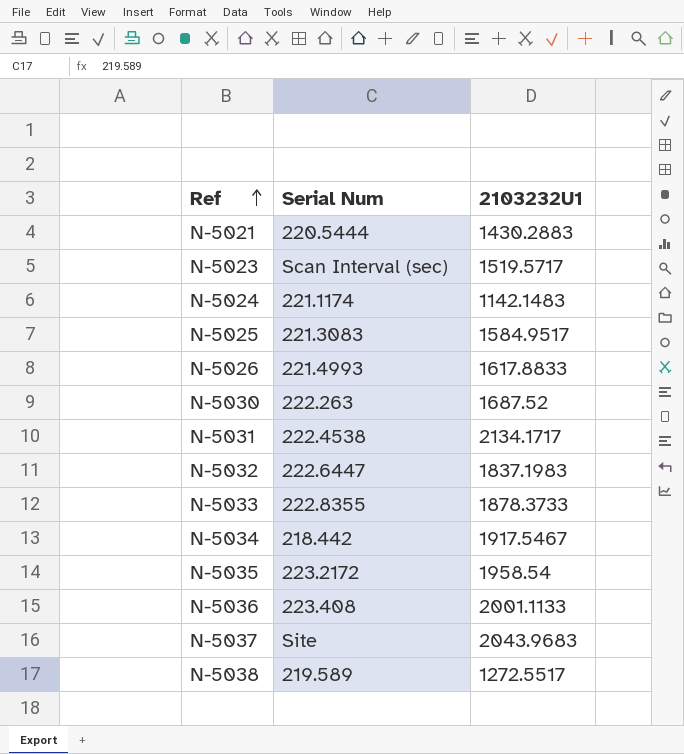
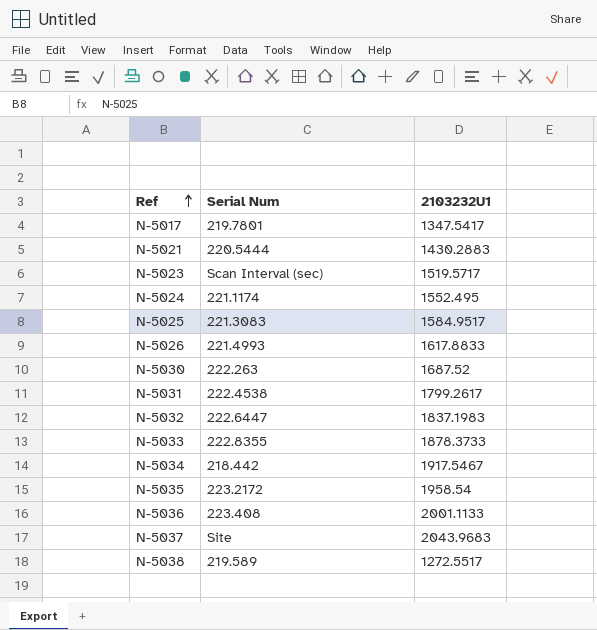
row N-5017: none -> 219.7801 | 1347.5417
N-5024 | 2103232U1: 1142.1483 -> 1552.495
N-5031 | 2103232U1: 2134.1717 -> 1799.2617

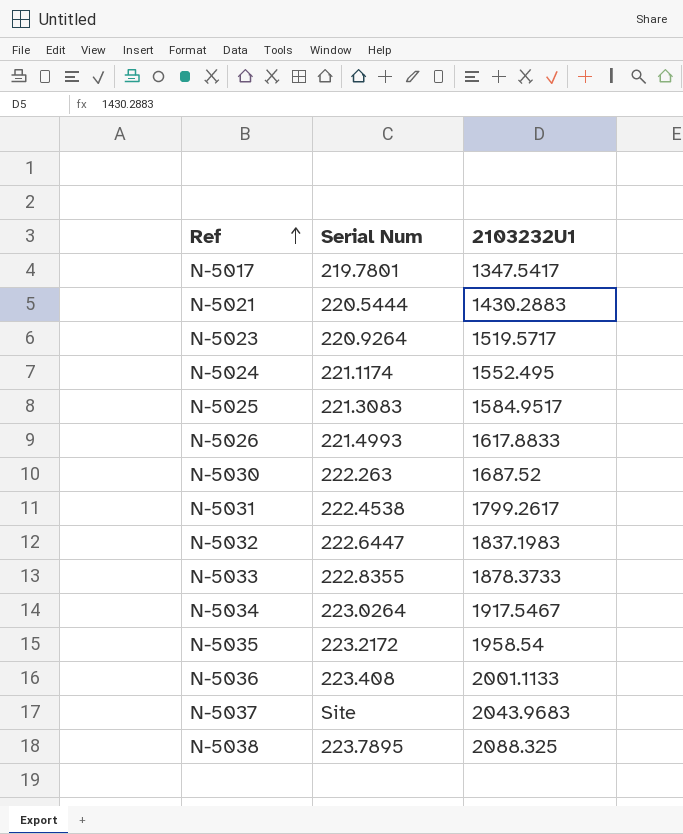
N-5023 | Serial Num: Scan Interval (sec) -> 220.9264
N-5034 | Serial Num: 218.442 -> 223.0264
N-5038 | Serial Num: 219.589 -> 223.7895
N-5038 | 2103232U1: 1272.5517 -> 2088.325

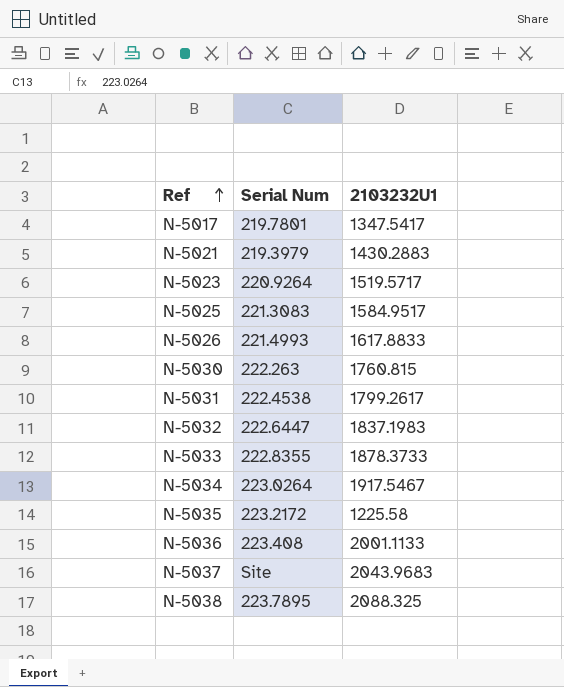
row N-5024: 221.1174 | 1552.495 -> none
N-5021 | Serial Num: 220.5444 -> 219.3979
N-5030 | 2103232U1: 1687.52 -> 1760.815
N-5035 | 2103232U1: 1958.54 -> 1225.58

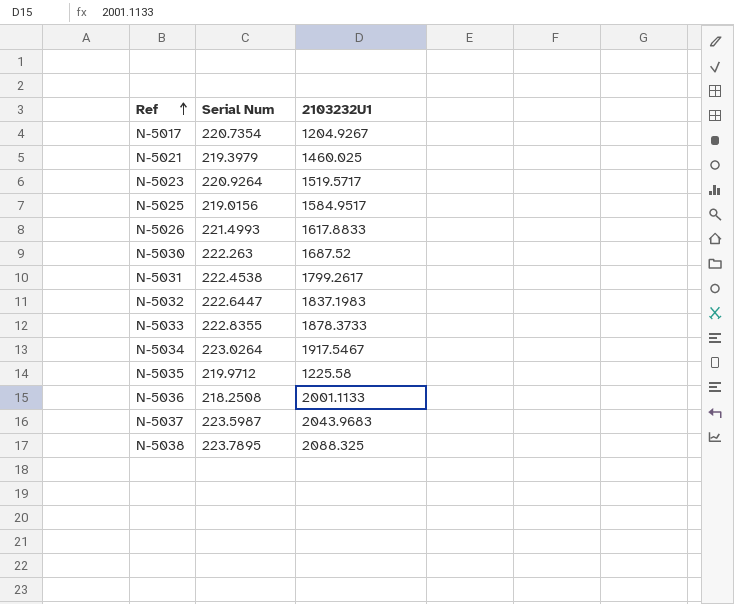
N-5017 | Serial Num: 219.7801 -> 220.7354
N-5017 | 2103232U1: 1347.5417 -> 1204.9267
N-5021 | 2103232U1: 1430.2883 -> 1460.025
N-5025 | Serial Num: 221.3083 -> 219.0156
N-5030 | 2103232U1: 1760.815 -> 1687.52
N-5035 | Serial Num: 223.2172 -> 219.9712
N-5036 | Serial Num: 223.408 -> 218.2508
N-5037 | Serial Num: Site -> 223.5987

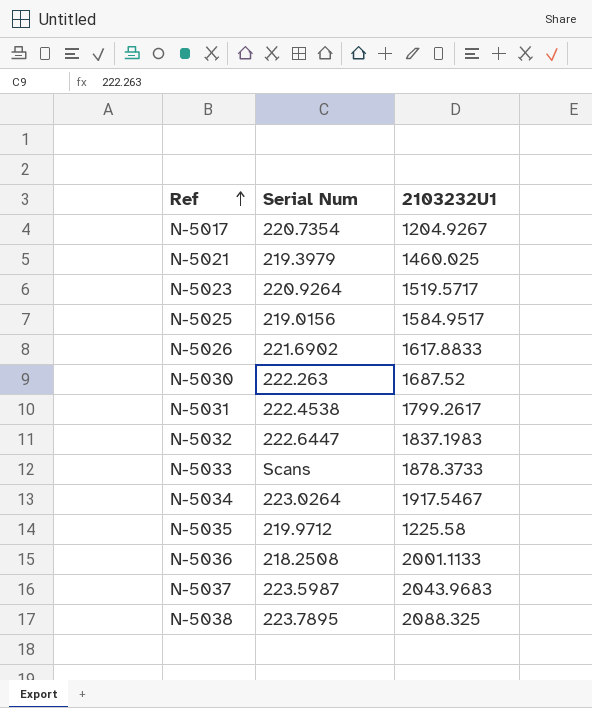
N-5026 | Serial Num: 221.4993 -> 221.6902
N-5033 | Serial Num: 222.8355 -> Scans

